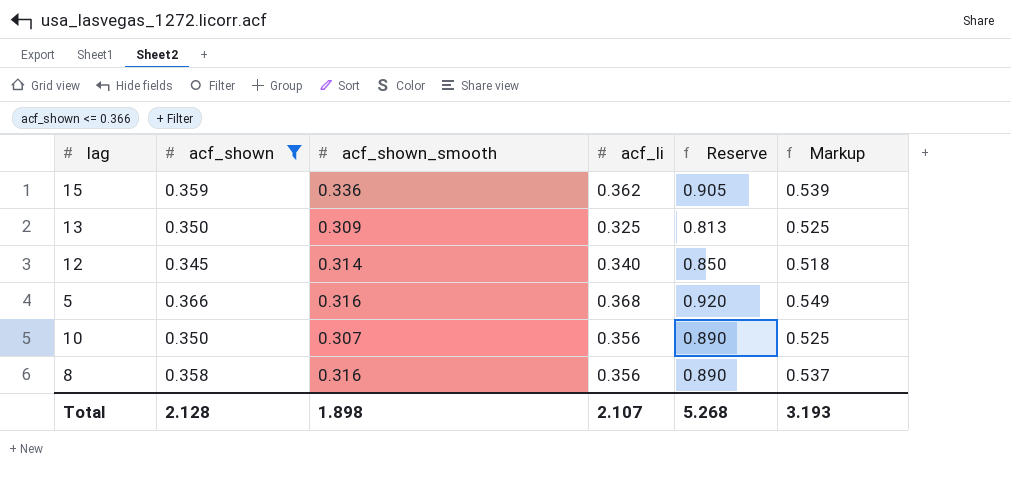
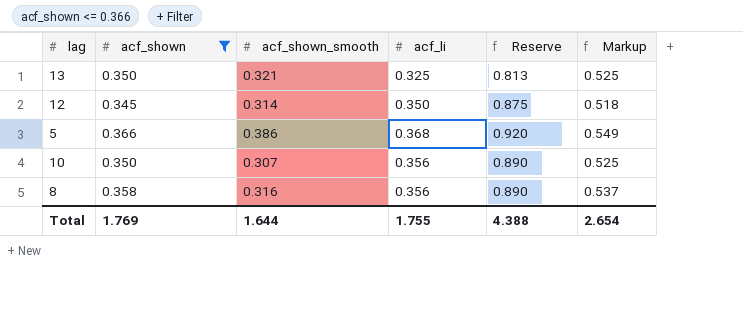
row 15: 0.359 | 0.336 | 0.362 | 0.905 | 0.539 -> none
13 | acf_shown_smooth: 0.309 -> 0.321
12 | acf_li: 0.340 -> 0.350
12 | Reserve: 0.850 -> 0.875
5 | acf_shown_smooth: 0.316 -> 0.386
Total | acf_shown: 2.128 -> 1.769
Total | acf_shown_smooth: 1.898 -> 1.644
Total | acf_li: 2.107 -> 1.755
Total | Reserve: 5.268 -> 4.388
Total | Markup: 3.193 -> 2.654

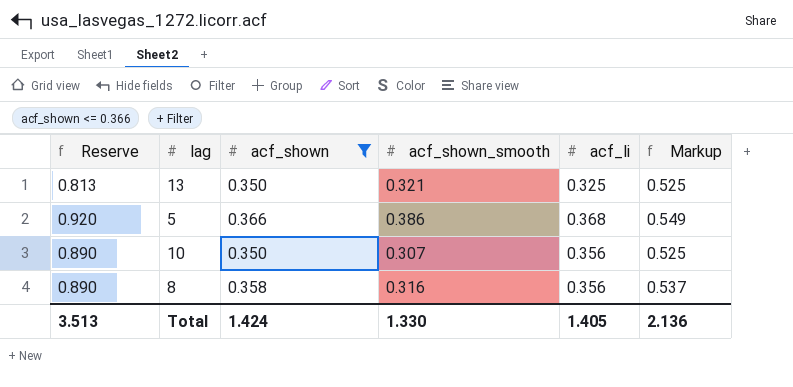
column Reserve | position: 5 -> 1
row 12: 0.345 | 0.314 | 0.350 | 0.875 | 0.518 -> none
Total | Reserve: 4.388 -> 3.513
Total | acf_shown: 1.769 -> 1.424
Total | acf_shown_smooth: 1.644 -> 1.330
Total | acf_li: 1.755 -> 1.405
Total | Markup: 2.654 -> 2.136

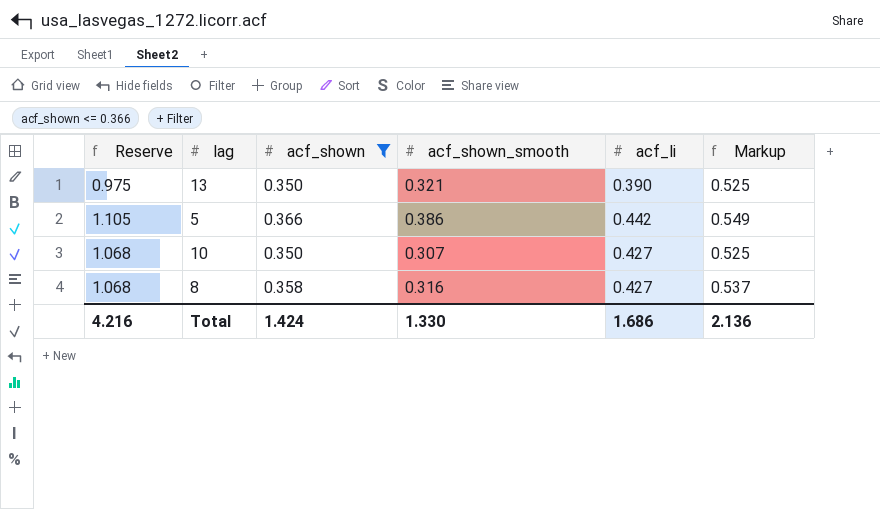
13 | Reserve: 0.813 -> 0.975
13 | acf_li: 0.325 -> 0.390
5 | Reserve: 0.920 -> 1.105
5 | acf_li: 0.368 -> 0.442
10 | Reserve: 0.890 -> 1.068
10 | acf_li: 0.356 -> 0.427
8 | Reserve: 0.890 -> 1.068
8 | acf_li: 0.356 -> 0.427
Total | Reserve: 3.513 -> 4.216
Total | acf_li: 1.405 -> 1.686

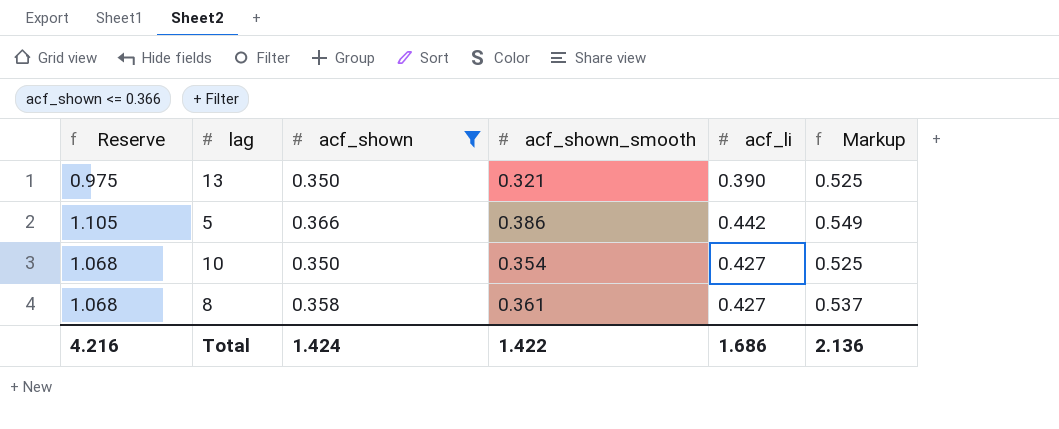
10 | acf_shown_smooth: 0.307 -> 0.354
8 | acf_shown_smooth: 0.316 -> 0.361
Total | acf_shown_smooth: 1.330 -> 1.422

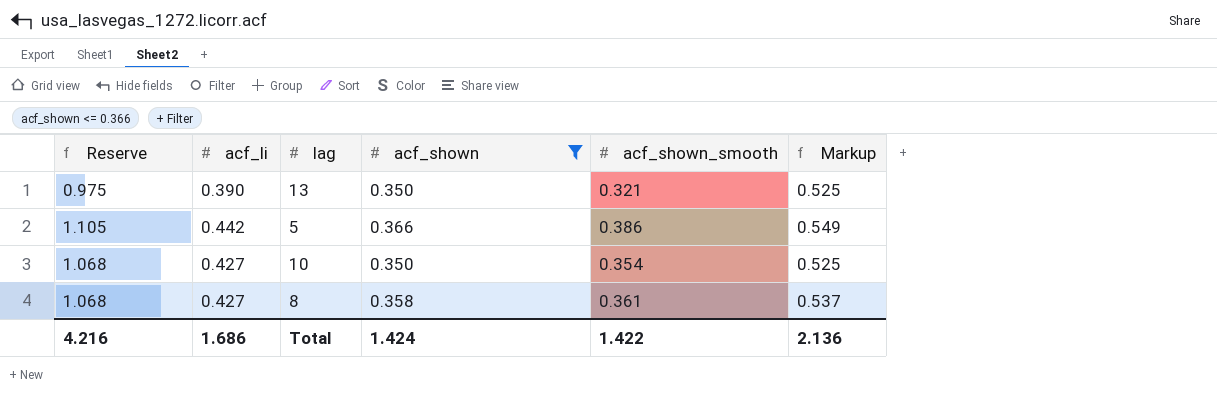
column acf_li | position: 5 -> 2

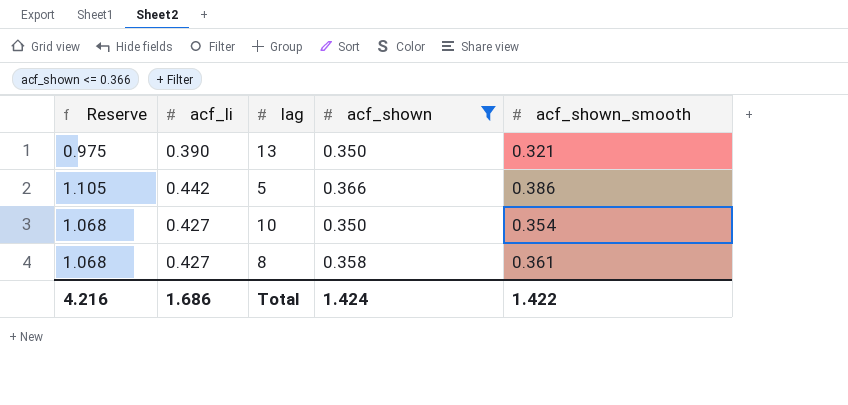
column Markup | formula: [acf_shown] * 1.5 -> none

